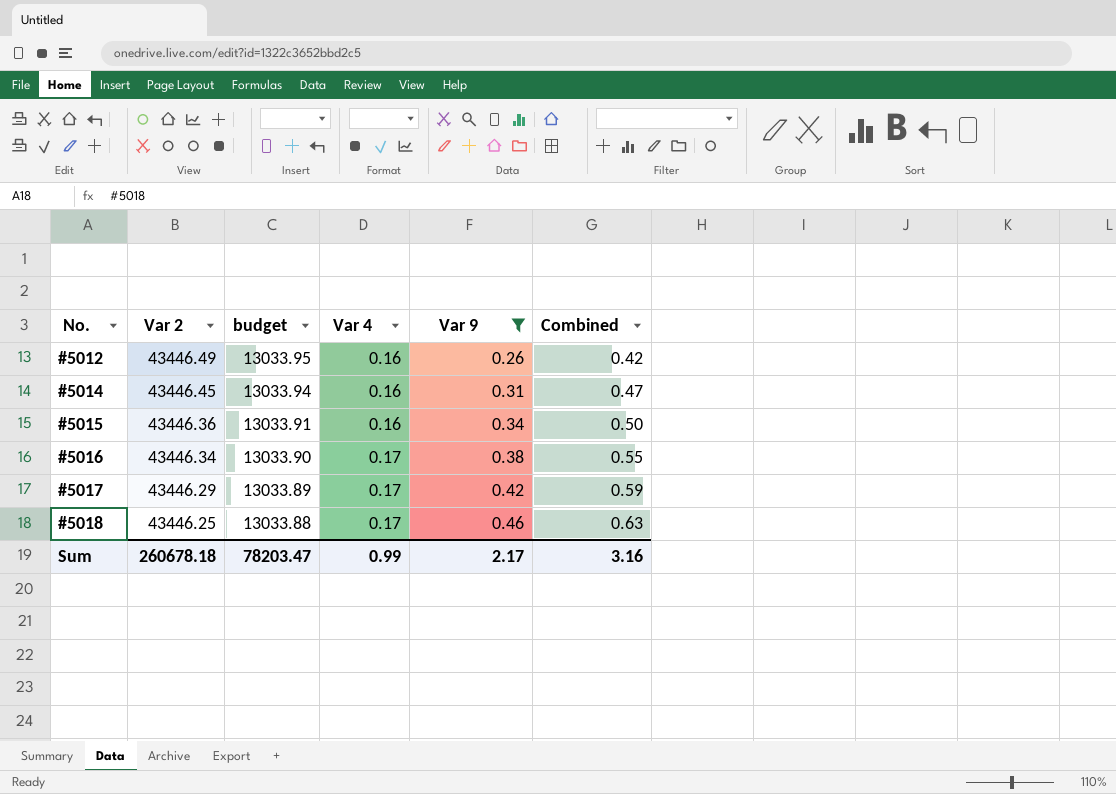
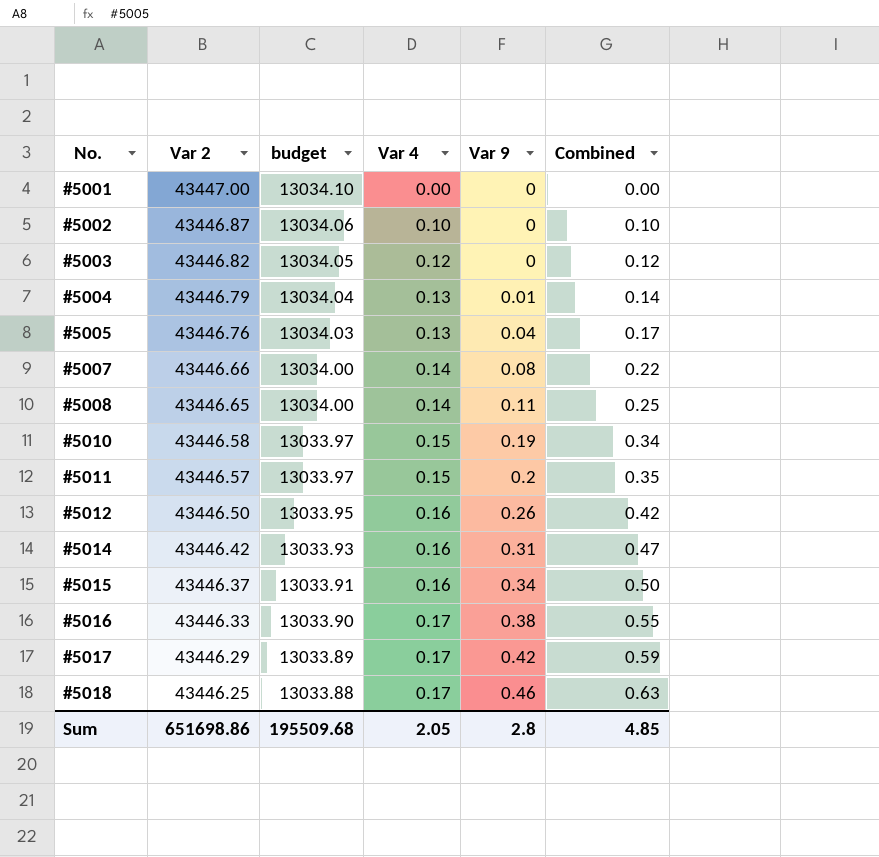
filter: Var 9 >= 0.26 -> none
#5012 | Var 2: 43446.49 -> 43446.50
#5014 | Var 2: 43446.45 -> 43446.42
#5014 | budget: 13033.94 -> 13033.93
#5015 | Var 2: 43446.36 -> 43446.37
#5016 | Var 2: 43446.34 -> 43446.33
Sum | Var 2: 260678.18 -> 651698.86
Sum | budget: 78203.47 -> 195509.68
Sum | Var 4: 0.99 -> 2.05
Sum | Var 9: 2.17 -> 2.8
Sum | Combined: 3.16 -> 4.85

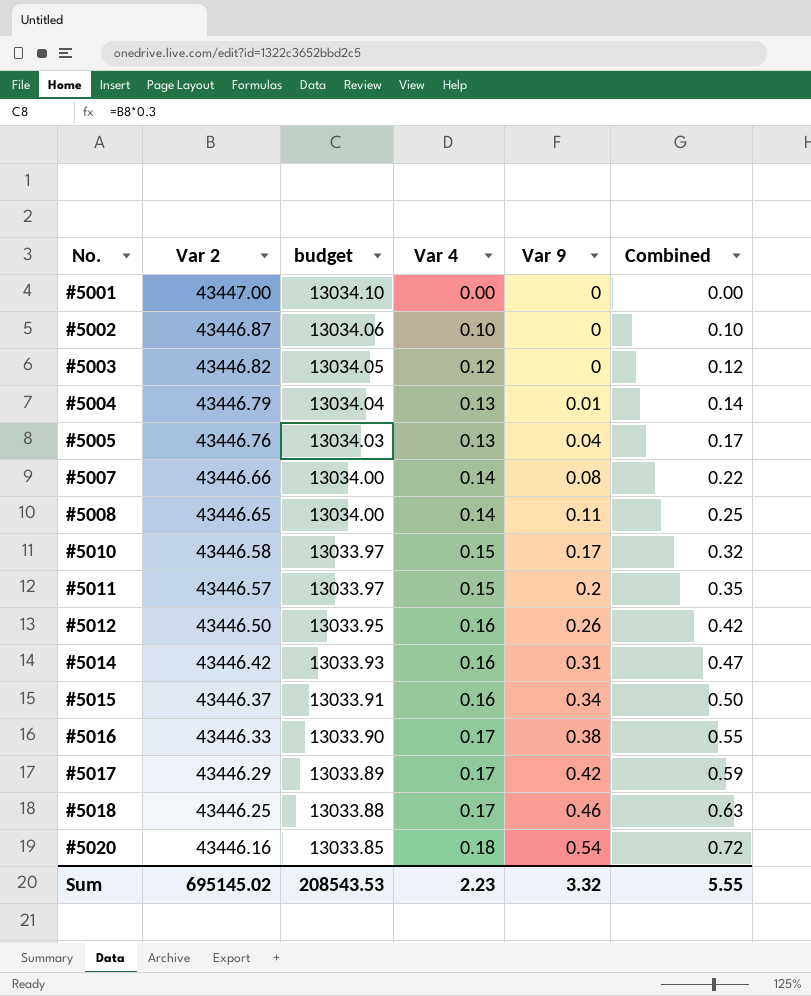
#5010 | Var 9: 0.19 -> 0.17
#5010 | Combined: 0.34 -> 0.32
row #5020: none -> 43446.16 | 13033.85 | 0.18 | 0.54 | 0.72
Sum | Var 2: 651698.86 -> 695145.02
Sum | budget: 195509.68 -> 208543.53
Sum | Var 4: 2.05 -> 2.23
Sum | Var 9: 2.8 -> 3.32
Sum | Combined: 4.85 -> 5.55

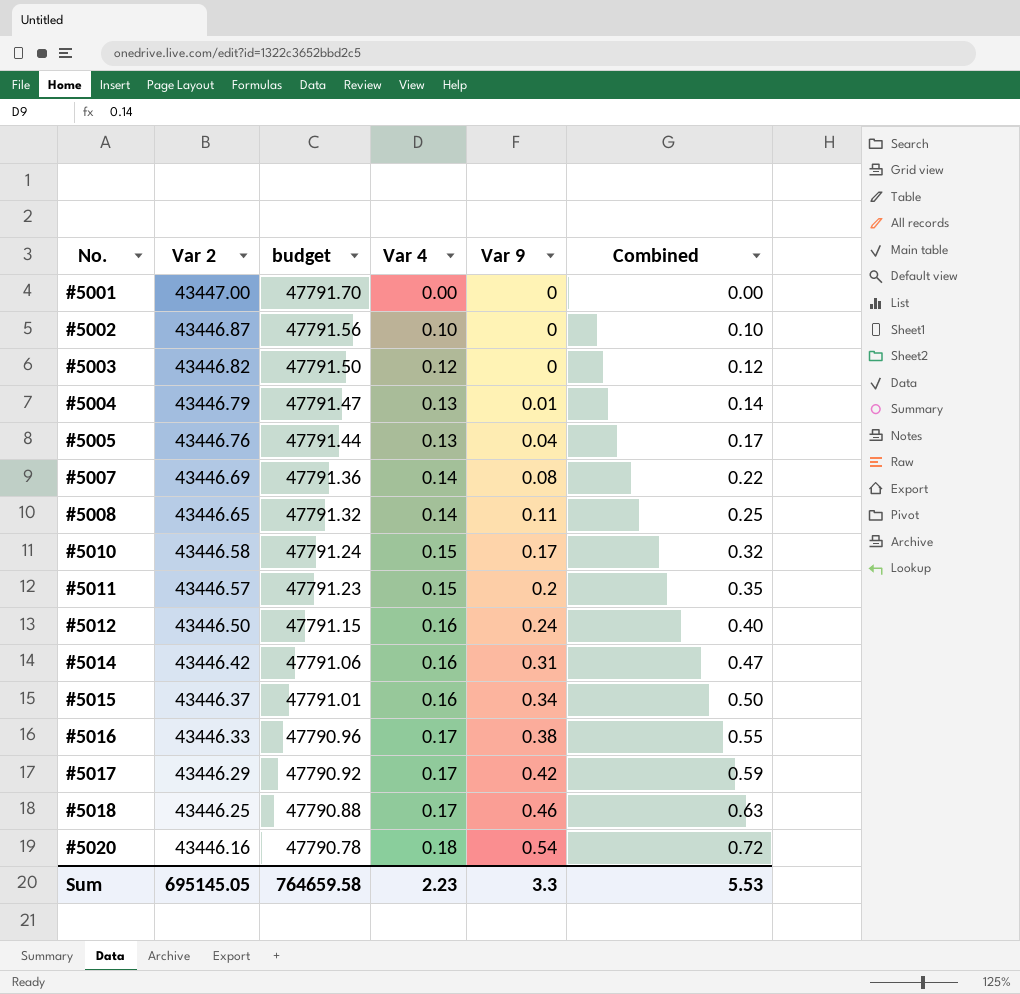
column budget | formula: [Var 2] * 0.3 -> [Var 2] * 1.1
#5007 | Var 2: 43446.66 -> 43446.69
#5012 | Var 9: 0.26 -> 0.24
#5012 | Combined: 0.42 -> 0.40
Sum | Var 2: 695145.02 -> 695145.05
Sum | budget: 208543.53 -> 764659.58
Sum | Var 9: 3.32 -> 3.3
Sum | Combined: 5.55 -> 5.53

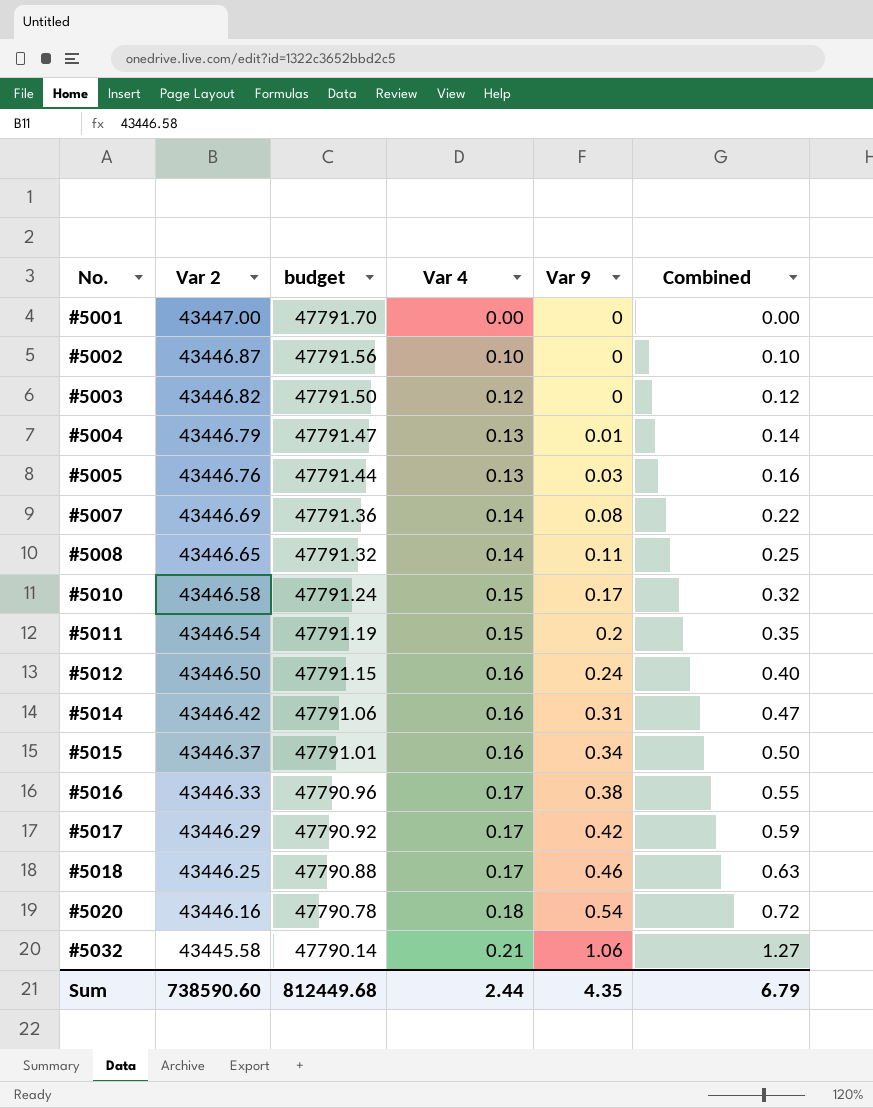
#5005 | Var 9: 0.04 -> 0.03
#5005 | Combined: 0.17 -> 0.16
#5011 | Var 2: 43446.57 -> 43446.54
#5011 | budget: 47791.23 -> 47791.19
row #5032: none -> 43445.58 | 47790.14 | 0.21 | 1.06 | 1.27
Sum | Var 2: 695145.05 -> 738590.60
Sum | budget: 764659.58 -> 812449.68
Sum | Var 4: 2.23 -> 2.44
Sum | Var 9: 3.3 -> 4.35
Sum | Combined: 5.53 -> 6.79

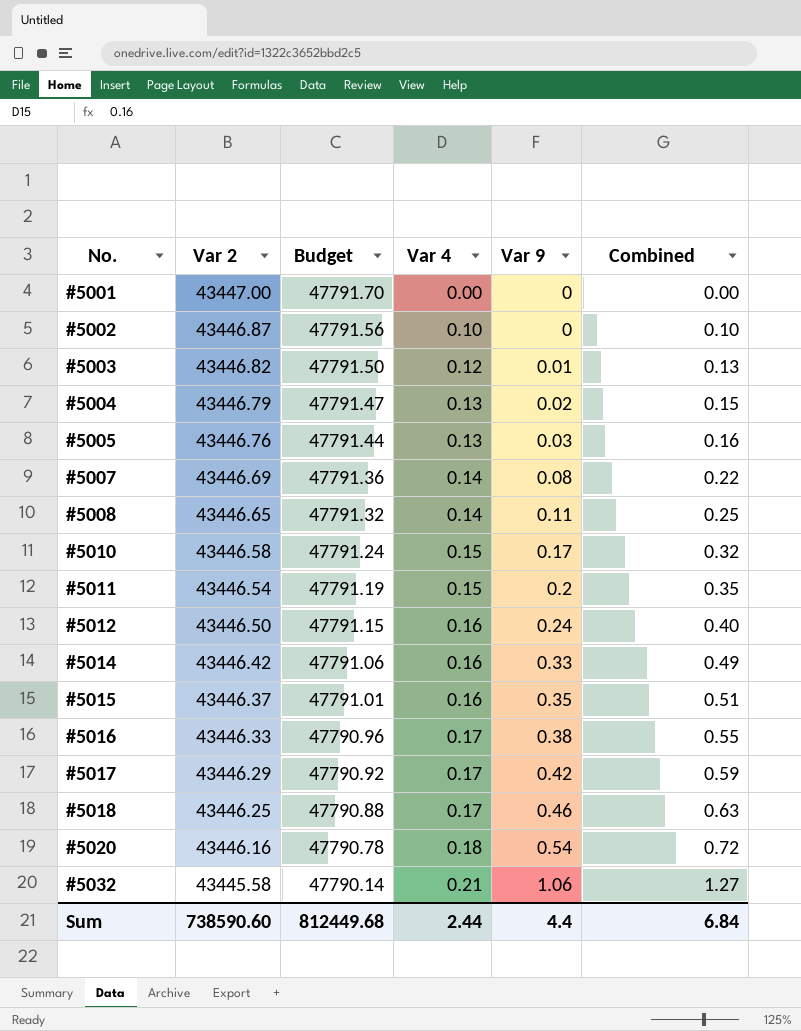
column name: budget -> Budget
#5003 | Var 9: 0 -> 0.01
#5003 | Combined: 0.12 -> 0.13
#5004 | Var 9: 0.01 -> 0.02
#5004 | Combined: 0.14 -> 0.15
#5014 | Var 9: 0.31 -> 0.33
#5014 | Combined: 0.47 -> 0.49
#5015 | Var 9: 0.34 -> 0.35
#5015 | Combined: 0.50 -> 0.51
Sum | Var 9: 4.35 -> 4.4
Sum | Combined: 6.79 -> 6.84

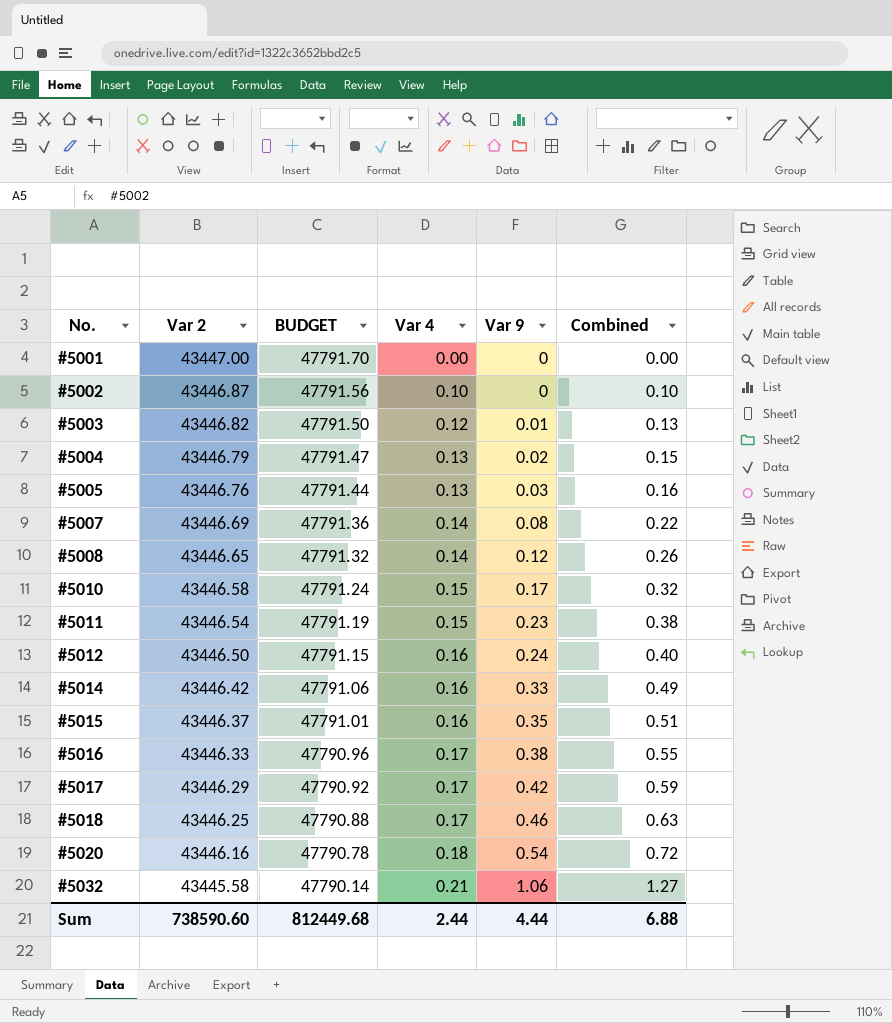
column name: Budget -> BUDGET
#5008 | Var 9: 0.11 -> 0.12
#5008 | Combined: 0.25 -> 0.26
#5011 | Var 9: 0.2 -> 0.23
#5011 | Combined: 0.35 -> 0.38
Sum | Var 9: 4.4 -> 4.44
Sum | Combined: 6.84 -> 6.88

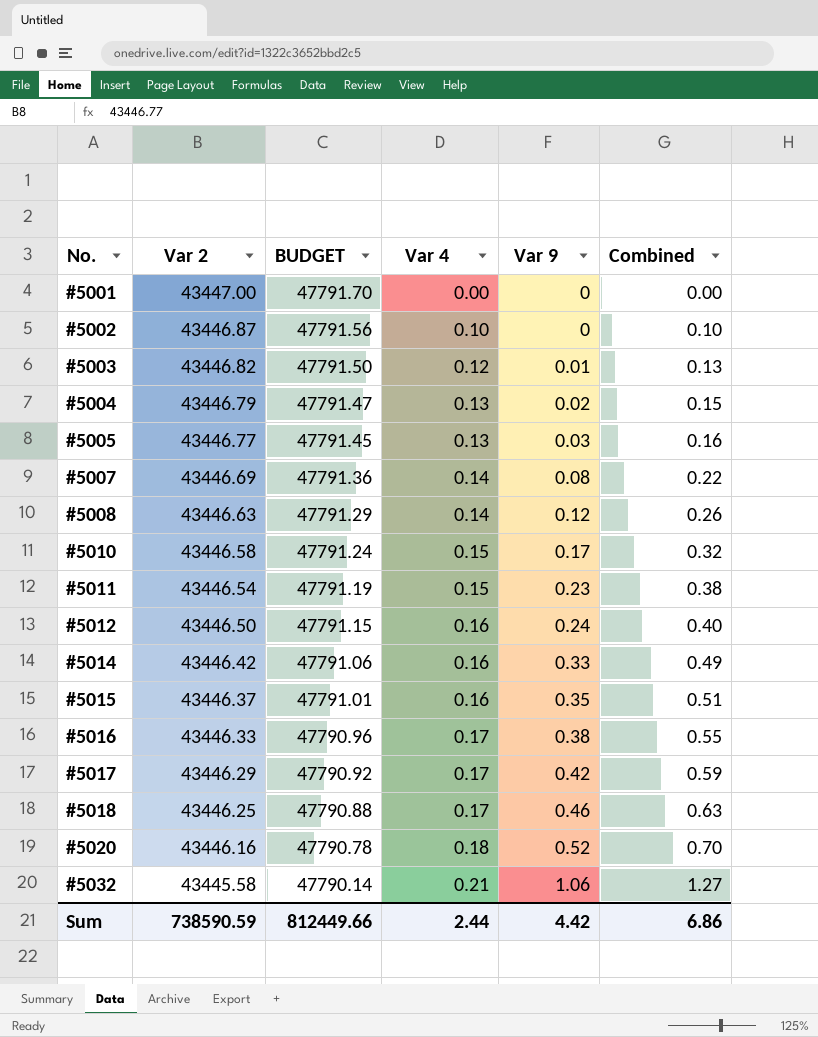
#5005 | Var 2: 43446.76 -> 43446.77
#5005 | BUDGET: 47791.44 -> 47791.45
#5008 | Var 2: 43446.65 -> 43446.63
#5008 | BUDGET: 47791.32 -> 47791.29
#5020 | Var 9: 0.54 -> 0.52
#5020 | Combined: 0.72 -> 0.70
Sum | Var 2: 738590.60 -> 738590.59
Sum | BUDGET: 812449.68 -> 812449.66
Sum | Var 9: 4.44 -> 4.42
Sum | Combined: 6.88 -> 6.86

